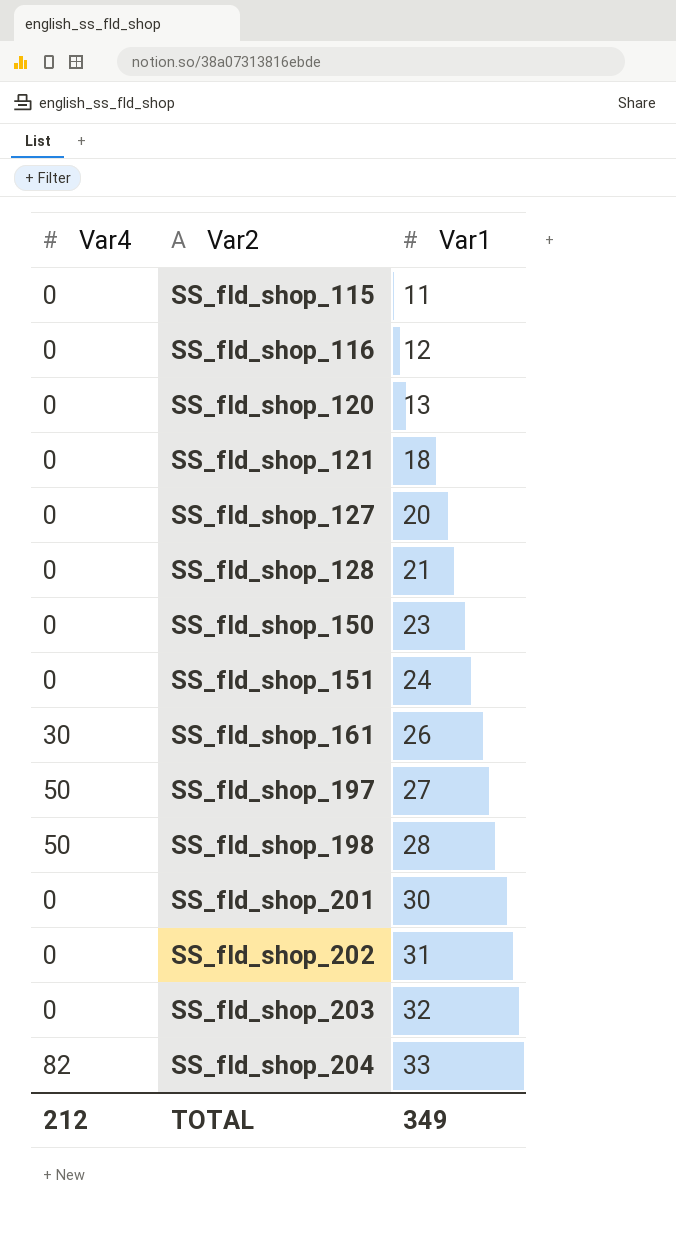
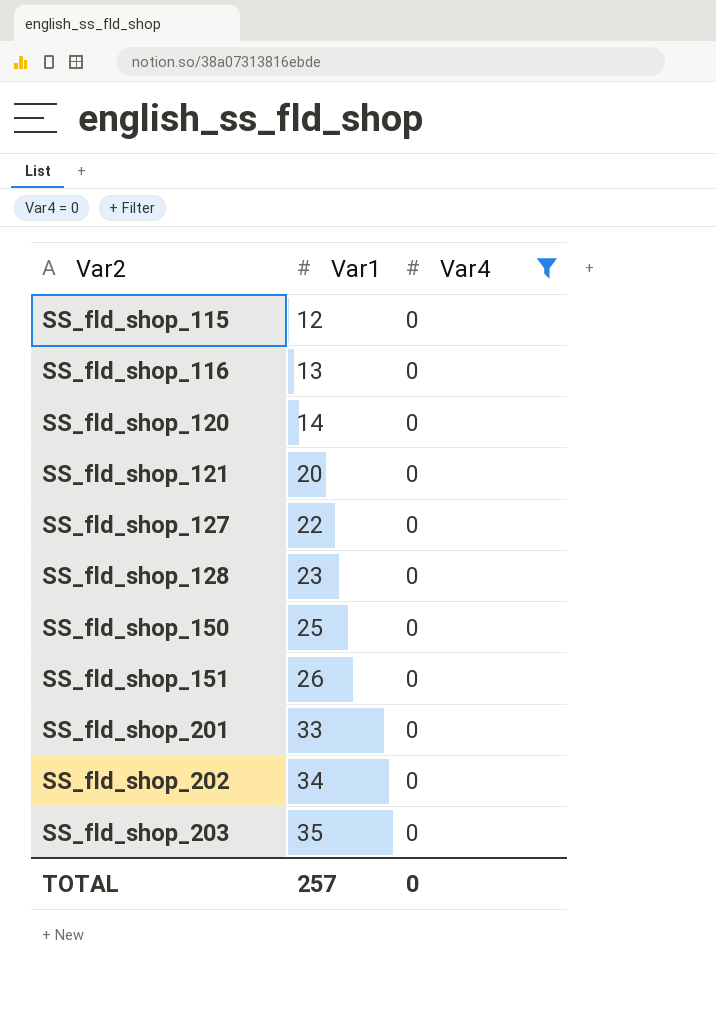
filter: none -> Var4 = 0
column Var4 | position: 1 -> 3
SS_fld_shop_115 | Var1: 11 -> 12
SS_fld_shop_116 | Var1: 12 -> 13
SS_fld_shop_120 | Var1: 13 -> 14
SS_fld_shop_121 | Var1: 18 -> 20
SS_fld_shop_127 | Var1: 20 -> 22
SS_fld_shop_128 | Var1: 21 -> 23
SS_fld_shop_150 | Var1: 23 -> 25
SS_fld_shop_151 | Var1: 24 -> 26
SS_fld_shop_201 | Var1: 30 -> 33
SS_fld_shop_202 | Var1: 31 -> 34
SS_fld_shop_203 | Var1: 32 -> 35
TOTAL | Var1: 349 -> 257
TOTAL | Var4: 212 -> 0

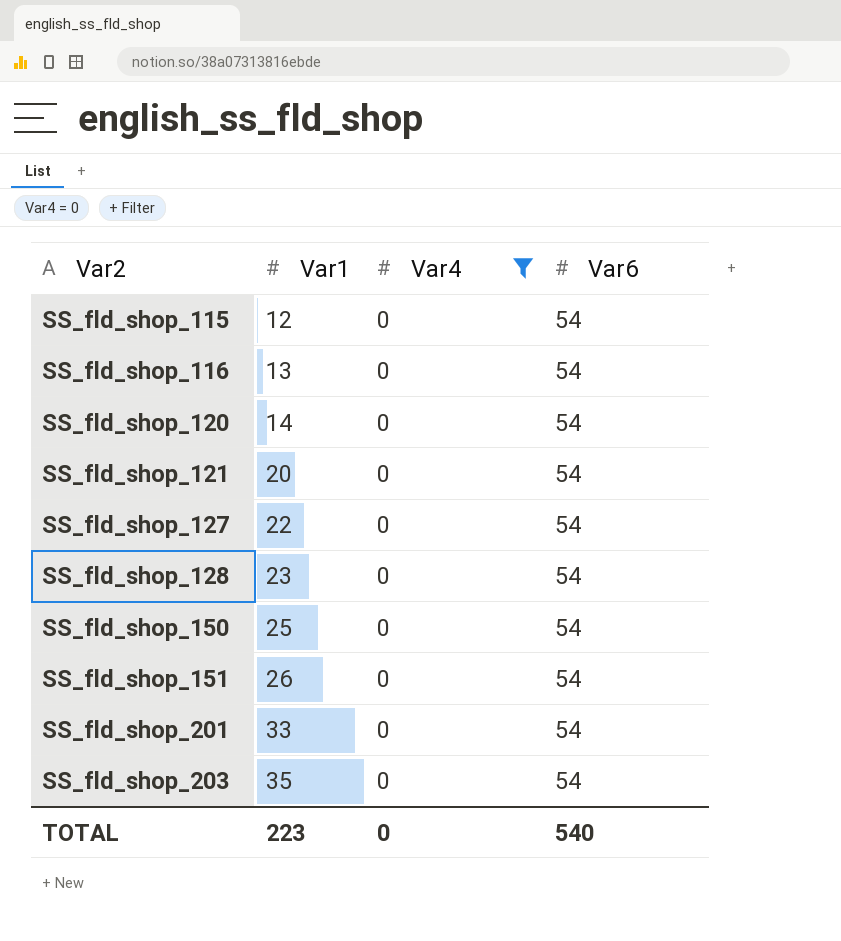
column Var6 | position: none -> 4
row SS_fld_shop_202: 34 | 0 -> none
TOTAL | Var1: 257 -> 223

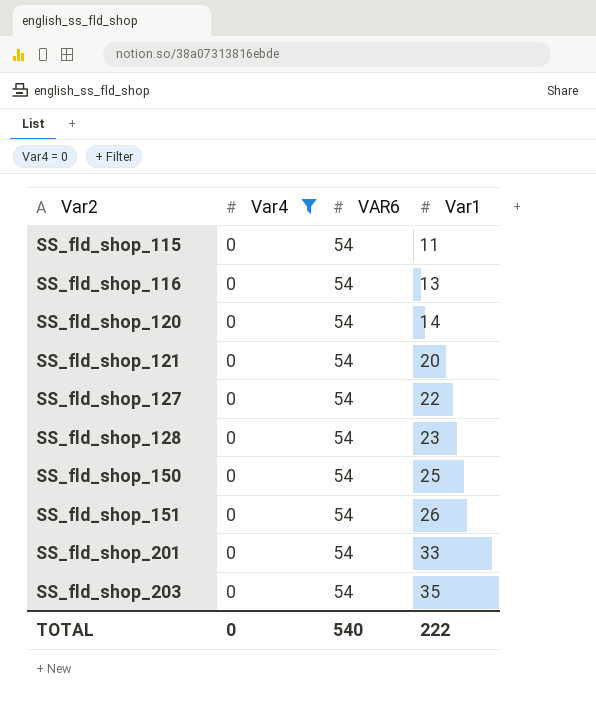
column name: Var6 -> VAR6
column Var1 | position: 2 -> 4
SS_fld_shop_115 | Var1: 12 -> 11
TOTAL | Var1: 223 -> 222

